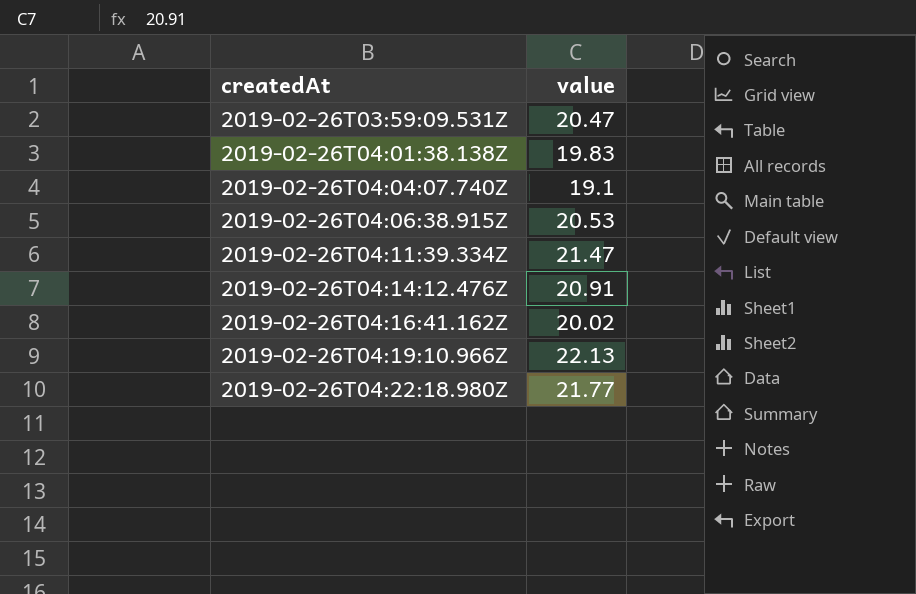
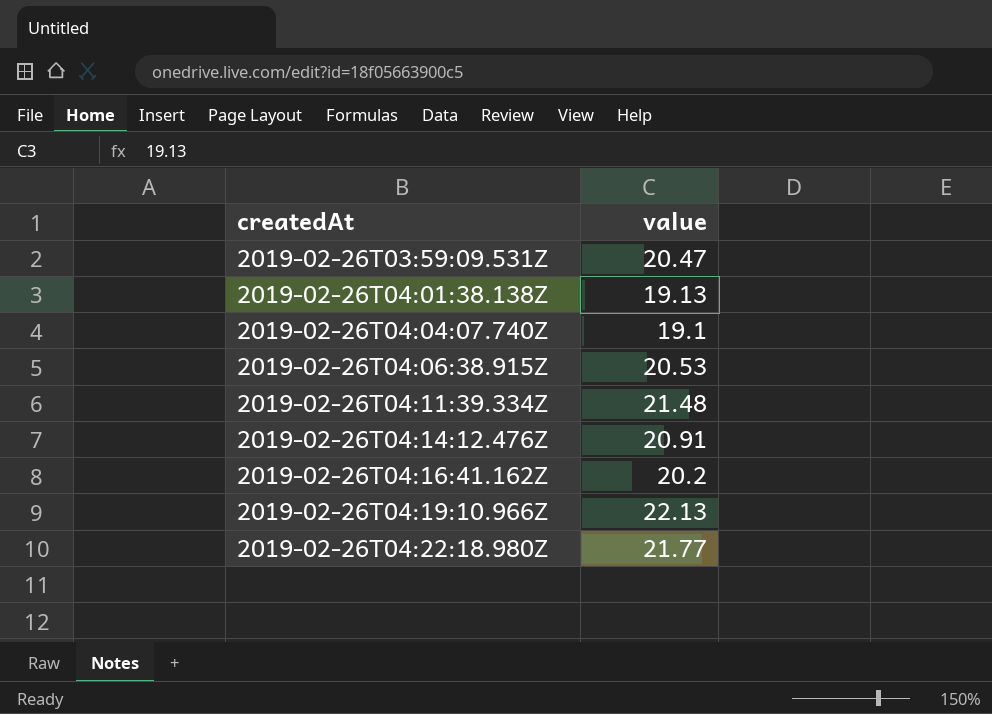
2019-02-26T04:01:38.138Z | value: 19.83 -> 19.13
2019-02-26T04:11:39.334Z | value: 21.47 -> 21.48
2019-02-26T04:16:41.162Z | value: 20.02 -> 20.2

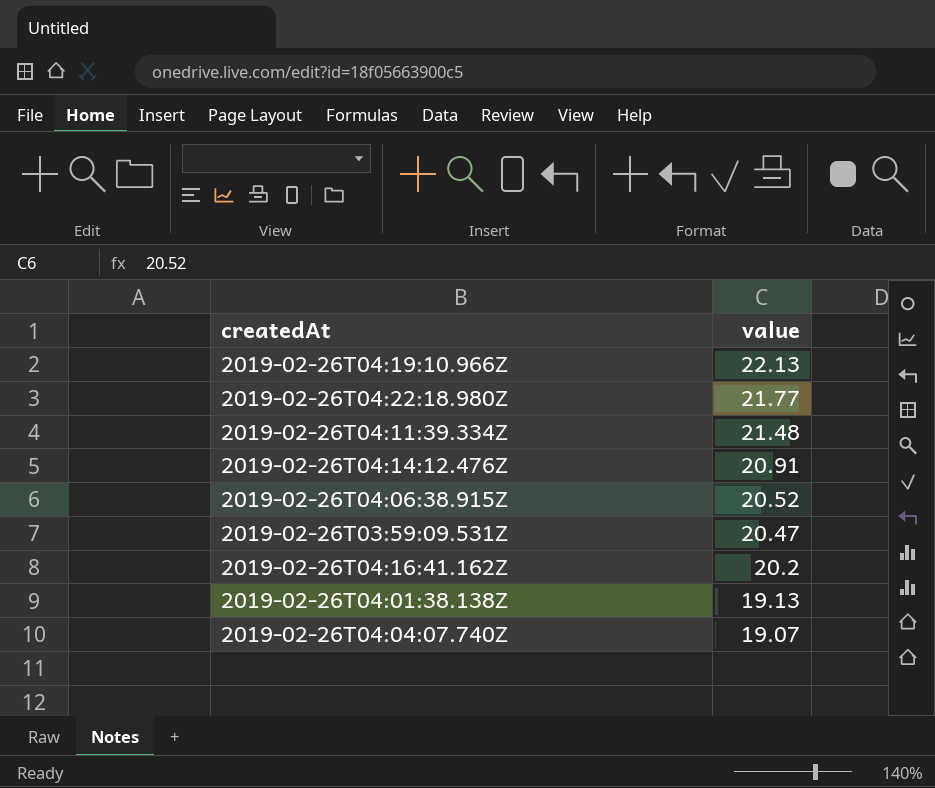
row order: createdAt ascending -> value descending
2019-02-26T04:06:38.915Z | value: 20.53 -> 20.52
2019-02-26T04:04:07.740Z | value: 19.1 -> 19.07

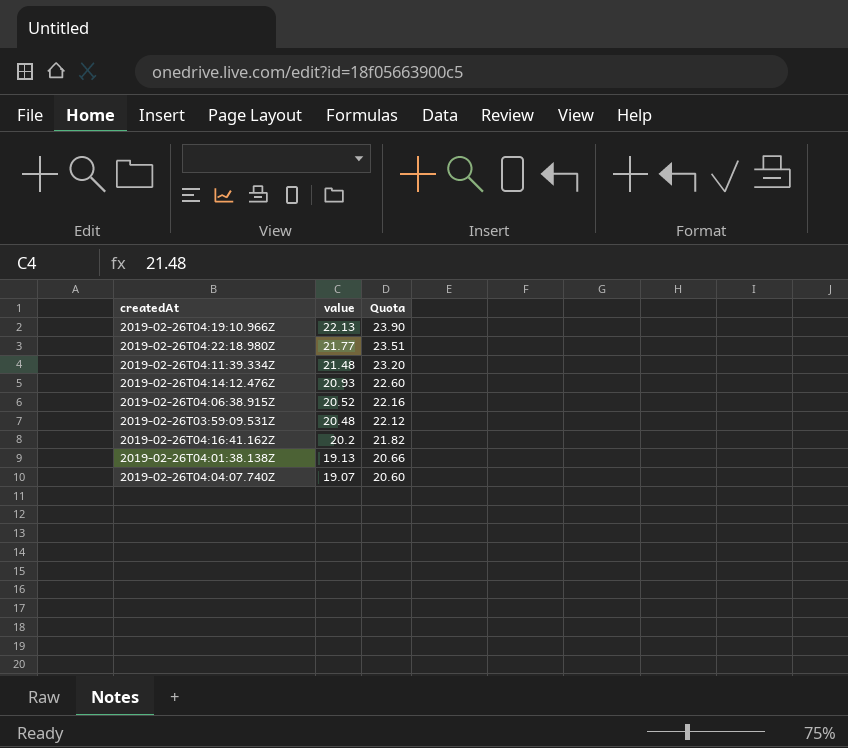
column Quota | formula: none -> [value] * 1.08
2019-02-26T04:14:12.476Z | value: 20.91 -> 20.93
2019-02-26T03:59:09.531Z | value: 20.47 -> 20.48

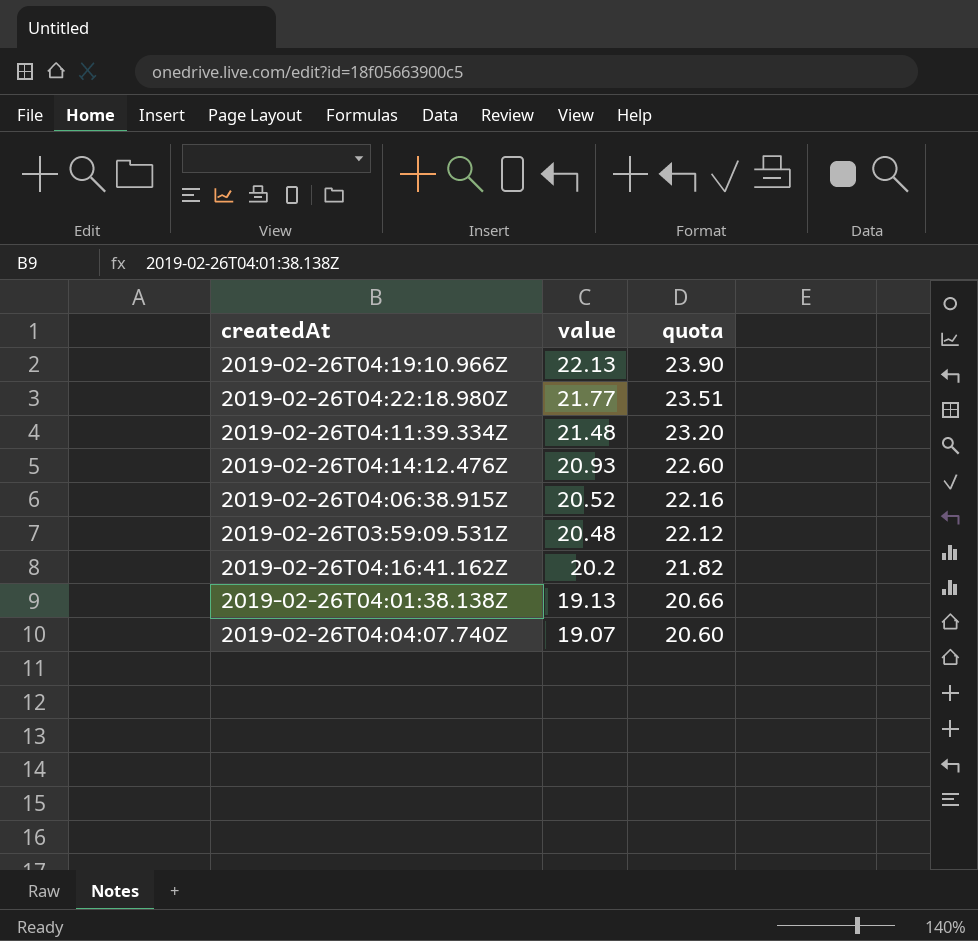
column name: Quota -> quota

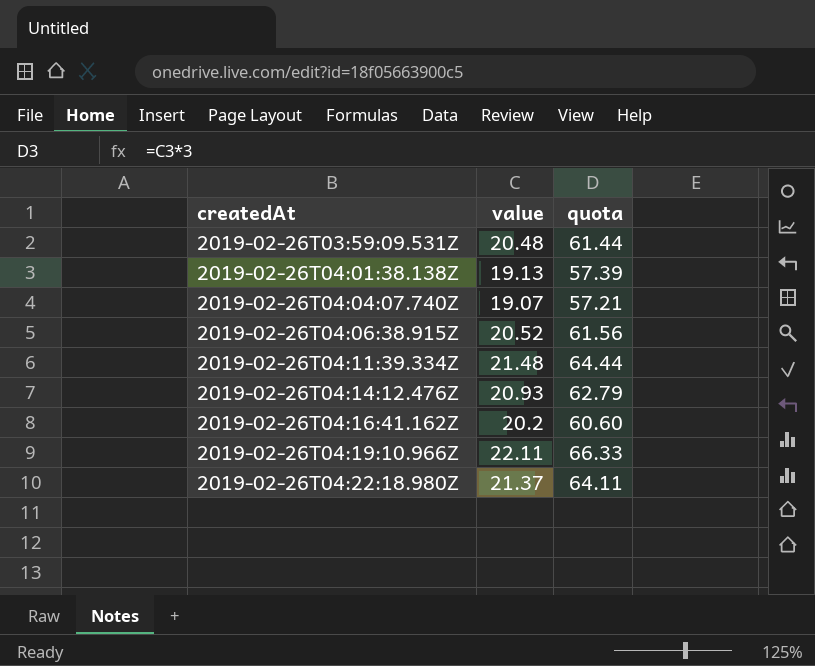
row order: value descending -> createdAt ascending
column quota | formula: [value] * 1.08 -> [value] * 3
2019-02-26T04:19:10.966Z | value: 22.13 -> 22.11
2019-02-26T04:22:18.980Z | value: 21.77 -> 21.37

